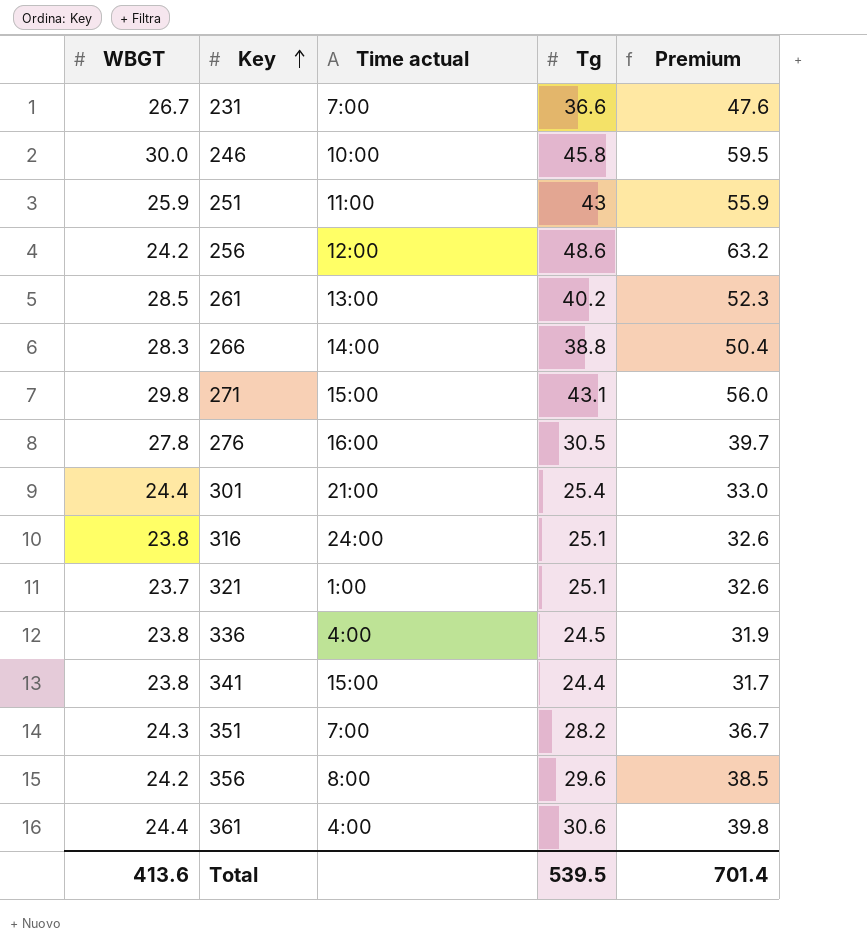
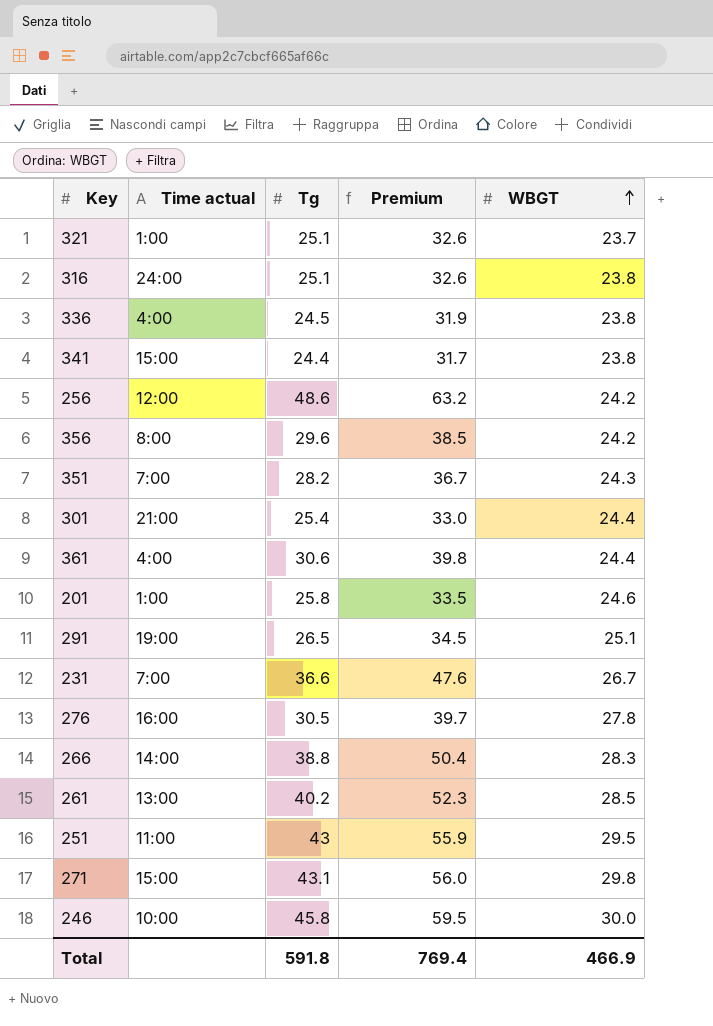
row order: Key ascending -> WBGT ascending
column WBGT | position: 1 -> 5
row 201: none -> 1:00 | 25.8 | 33.5 | 24.6
row 291: none -> 19:00 | 26.5 | 34.5 | 25.1
251 | WBGT: 25.9 -> 29.5
Total | Tg: 539.5 -> 591.8
Total | Premium: 701.4 -> 769.4
Total | WBGT: 413.6 -> 466.9

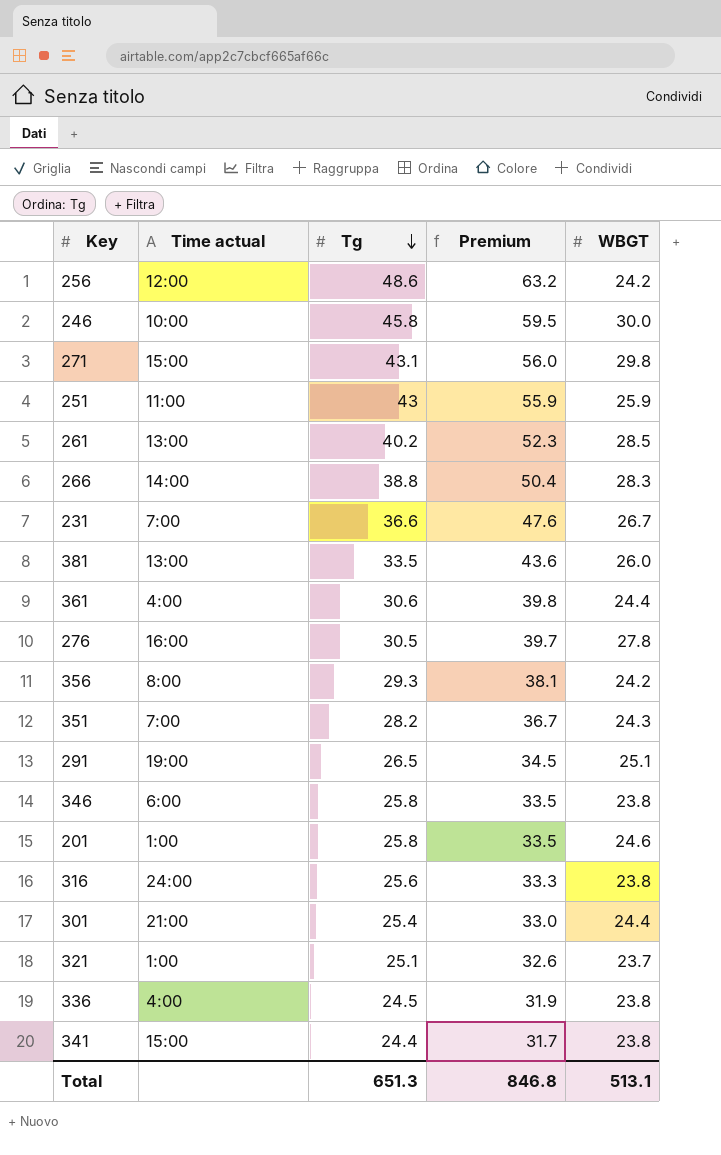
row order: WBGT ascending -> Tg descending
251 | WBGT: 29.5 -> 25.9
row 381: none -> 13:00 | 33.5 | 43.6 | 26.0
356 | Tg: 29.6 -> 29.3
356 | Premium: 38.5 -> 38.1
row 346: none -> 6:00 | 25.8 | 33.5 | 23.8
316 | Tg: 25.1 -> 25.6
316 | Premium: 32.6 -> 33.3
Total | Tg: 591.8 -> 651.3
Total | Premium: 769.4 -> 846.8
Total | WBGT: 466.9 -> 513.1

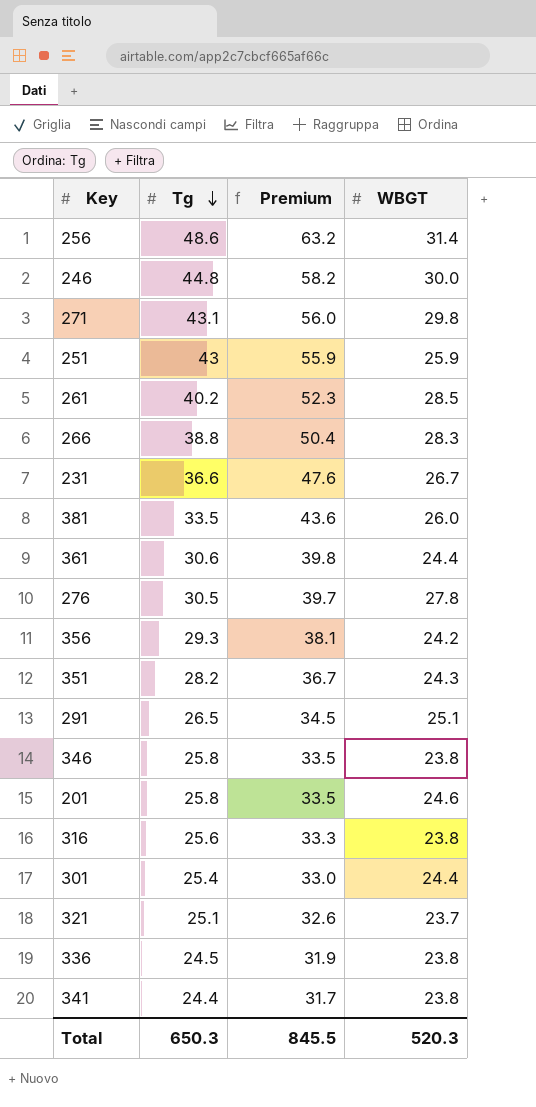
column Time actual | position: 2 -> none
256 | WBGT: 24.2 -> 31.4
246 | Tg: 45.8 -> 44.8
246 | Premium: 59.5 -> 58.2
Total | Tg: 651.3 -> 650.3
Total | Premium: 846.8 -> 845.5
Total | WBGT: 513.1 -> 520.3

